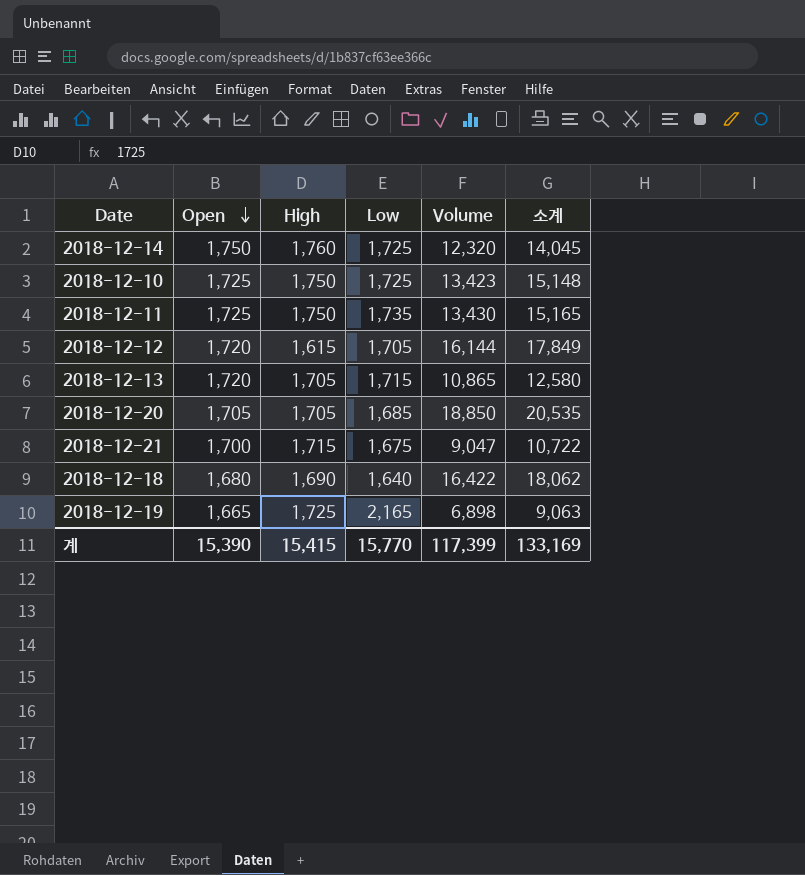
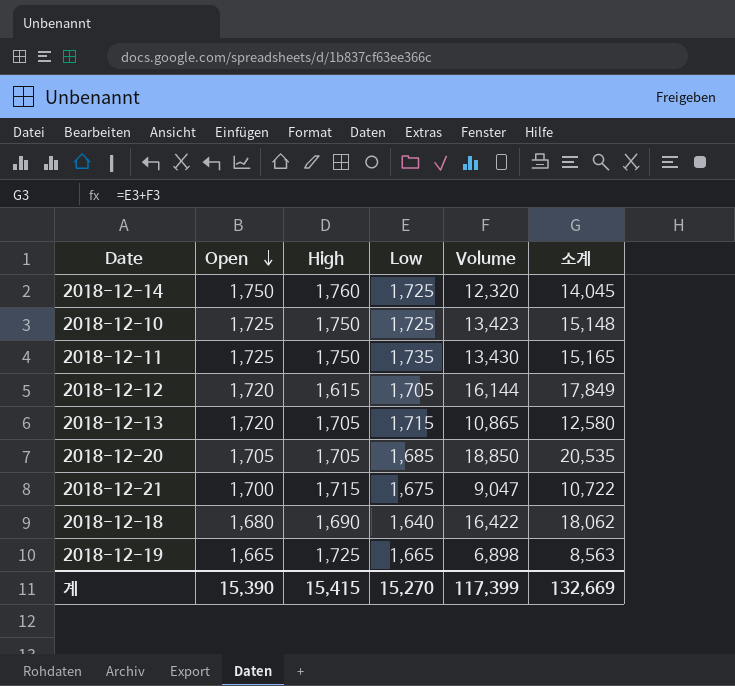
2018-12-19 | Low: 2,165 -> 1,665
2018-12-19 | 소계: 9,063 -> 8,563
계 | Low: 15,770 -> 15,270
계 | 소계: 133,169 -> 132,669

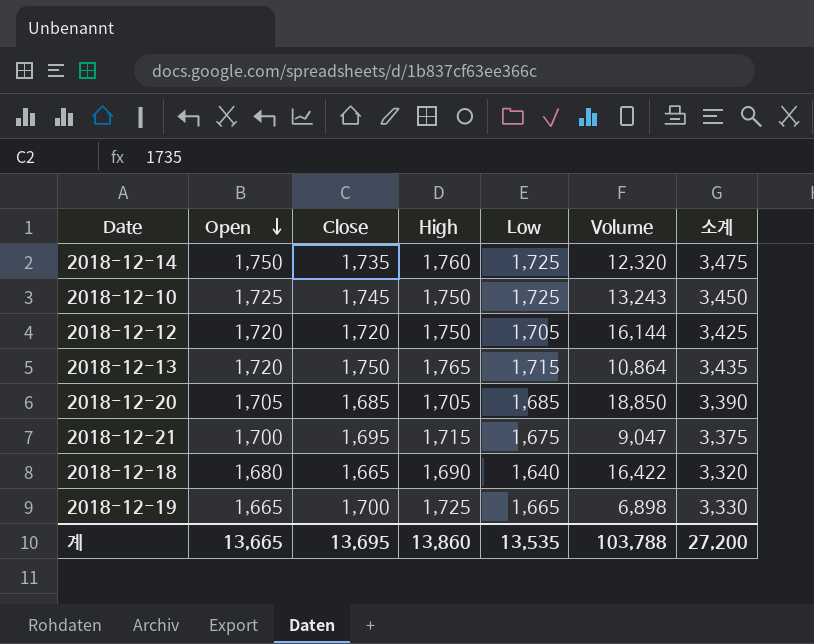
column Close | position: none -> 3
column 소계 | formula: [Low] + [Volume] -> [Open] + [Low]
row 2018-12-11: 1,725 | 1,750 | 1,735 | 13,430 | 15,165 -> none
2018-12-10 | Volume: 13,423 -> 13,243
2018-12-12 | High: 1,615 -> 1,750
2018-12-13 | High: 1,705 -> 1,765
2018-12-13 | Volume: 10,865 -> 10,864
계 | Open: 15,390 -> 13,665
계 | High: 15,415 -> 13,860
계 | Low: 15,270 -> 13,535
계 | Volume: 117,399 -> 103,788
계 | 소계: 132,669 -> 27,200

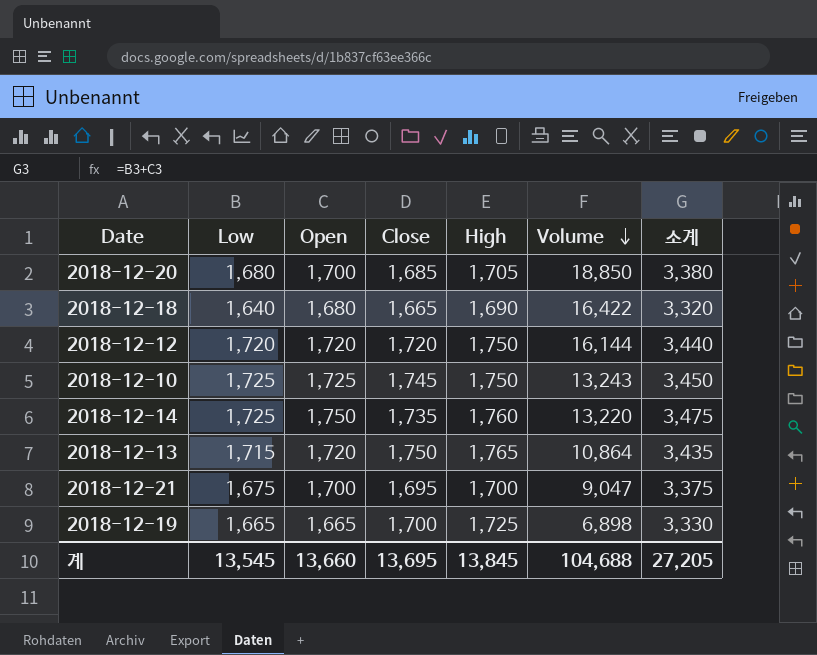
row order: Open descending -> Volume descending
column Low | position: 5 -> 2
2018-12-20 | Low: 1,685 -> 1,680
2018-12-20 | Open: 1,705 -> 1,700
2018-12-20 | 소계: 3,390 -> 3,380
2018-12-12 | Low: 1,705 -> 1,720
2018-12-12 | 소계: 3,425 -> 3,440
2018-12-14 | Volume: 12,320 -> 13,220
2018-12-21 | High: 1,715 -> 1,700
계 | Low: 13,535 -> 13,545
계 | Open: 13,665 -> 13,660
계 | High: 13,860 -> 13,845
계 | Volume: 103,788 -> 104,688
계 | 소계: 27,200 -> 27,205

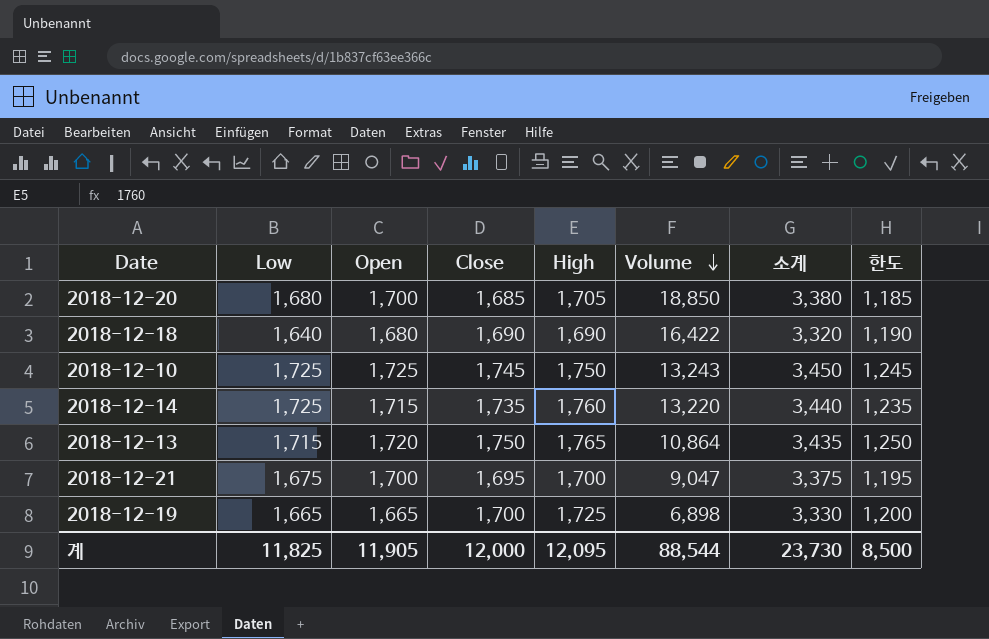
column 한도 | formula: none -> [Close] - 500
row 2018-12-12: 1,720 | 1,720 | 1,720 | 1,750 | 16,144 | 3,440 -> none
2018-12-18 | Close: 1,665 -> 1,690
2018-12-14 | Open: 1,750 -> 1,715
2018-12-14 | 소계: 3,475 -> 3,440
계 | Low: 13,545 -> 11,825
계 | Open: 13,660 -> 11,905
계 | Close: 13,695 -> 12,000
계 | High: 13,845 -> 12,095
계 | Volume: 104,688 -> 88,544
계 | 소계: 27,205 -> 23,730

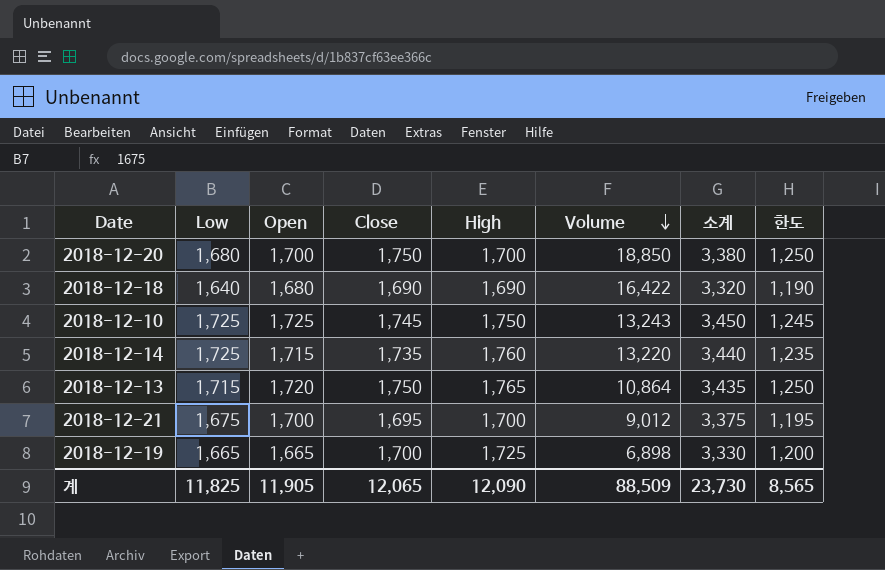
2018-12-20 | Close: 1,685 -> 1,750
2018-12-20 | High: 1,705 -> 1,700
2018-12-20 | 한도: 1,185 -> 1,250
2018-12-21 | Volume: 9,047 -> 9,012
계 | Close: 12,000 -> 12,065
계 | High: 12,095 -> 12,090
계 | Volume: 88,544 -> 88,509
계 | 한도: 8,500 -> 8,565

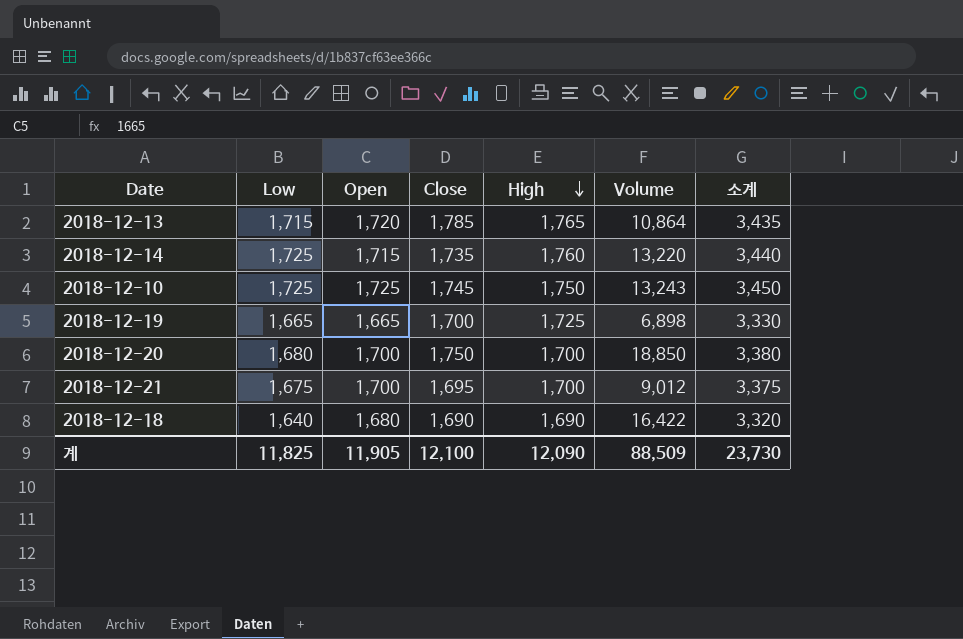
row order: Volume descending -> High descending
column 한도 | formula: [Close] - 500 -> none
2018-12-13 | Close: 1,750 -> 1,785
계 | Close: 12,065 -> 12,100

